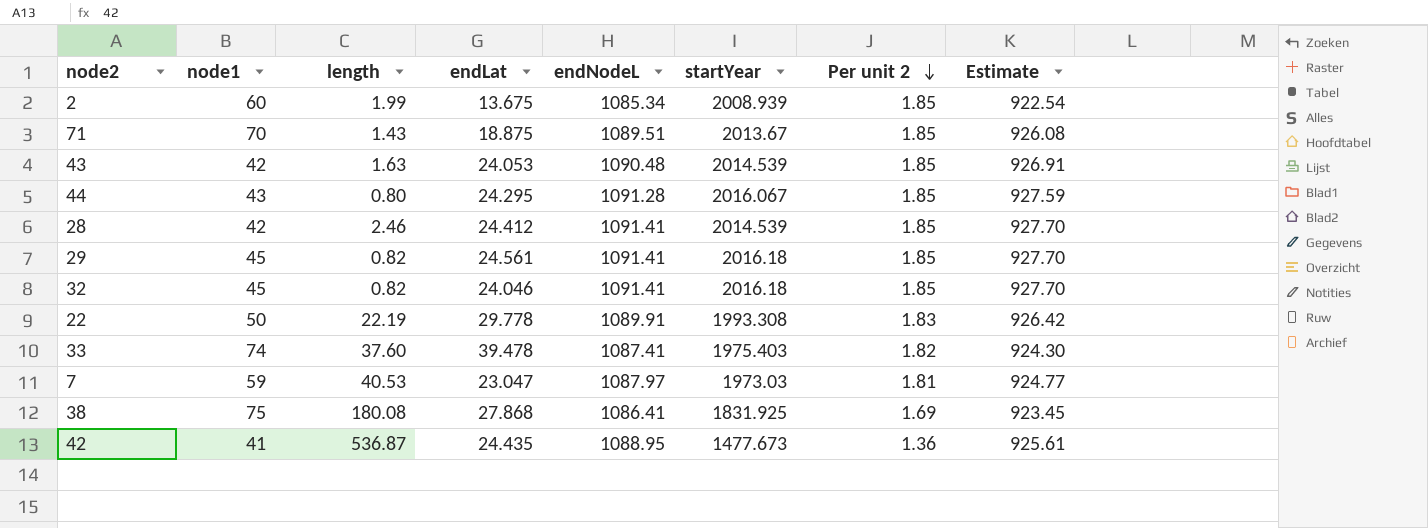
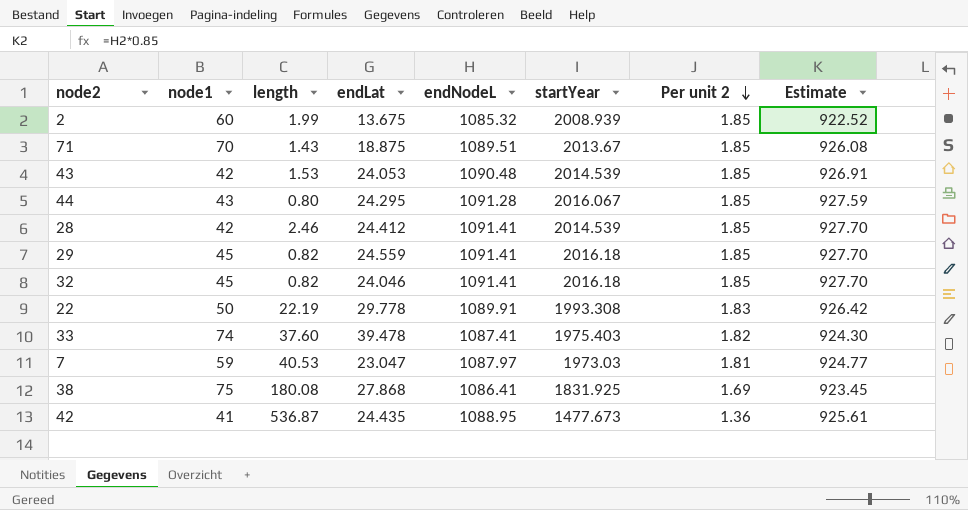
2 | endNodeL: 1085.34 -> 1085.32
2 | Estimate: 922.54 -> 922.52
43 | length: 1.63 -> 1.53
29 | endLat: 24.561 -> 24.559

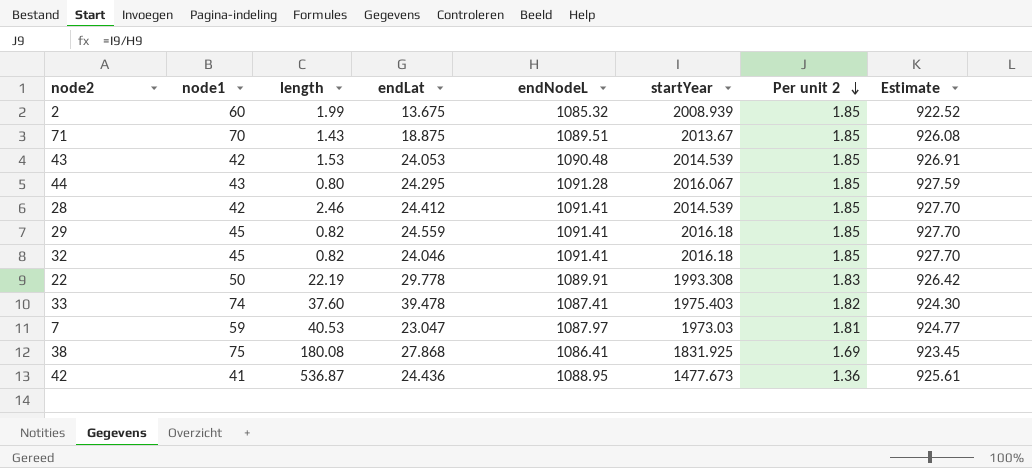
42 | endLat: 24.435 -> 24.436

